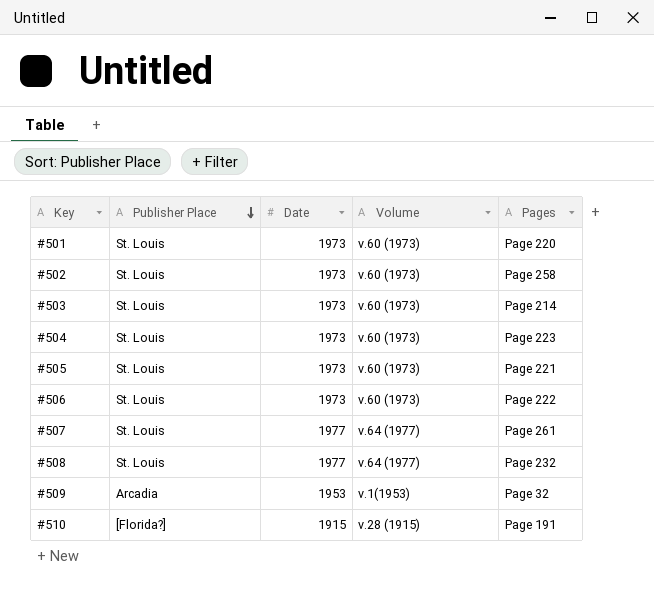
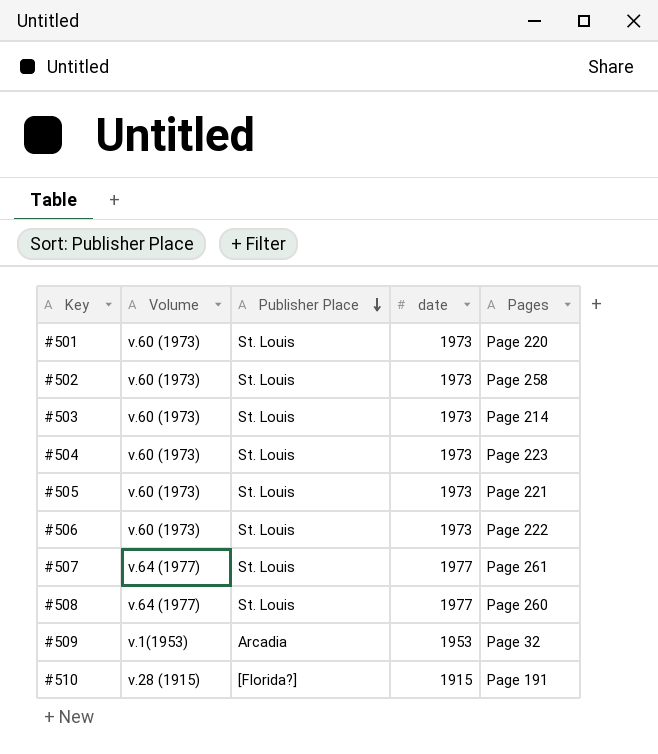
column Volume | position: 4 -> 2
column name: Date -> date
#508 | Pages: Page 232 -> Page 260

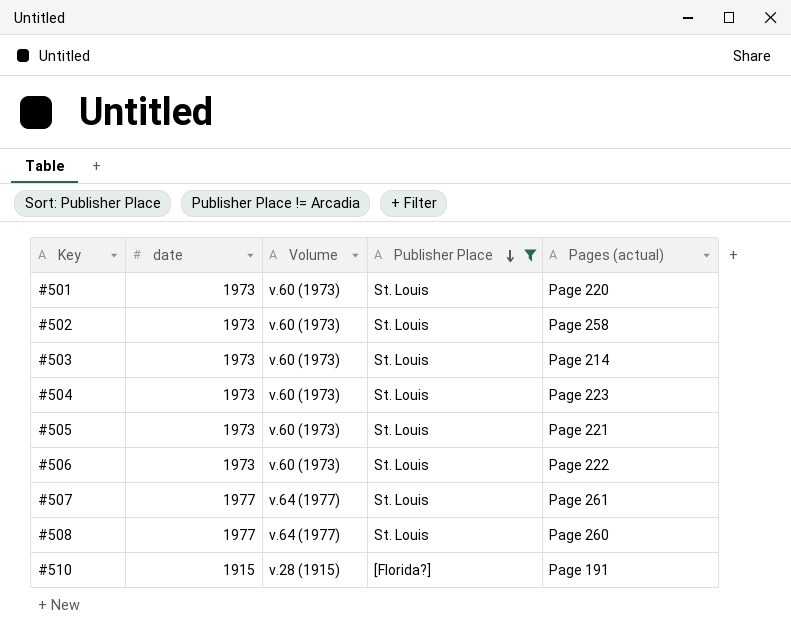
filter: none -> Publisher Place != Arcadia
column date | position: 4 -> 2
column name: Pages -> Pages (actual)

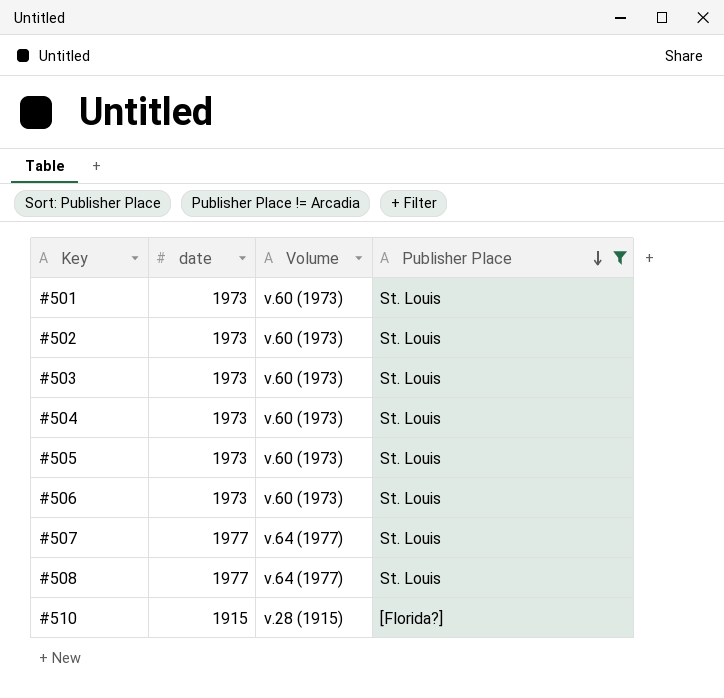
column Pages (actual) | position: 5 -> none

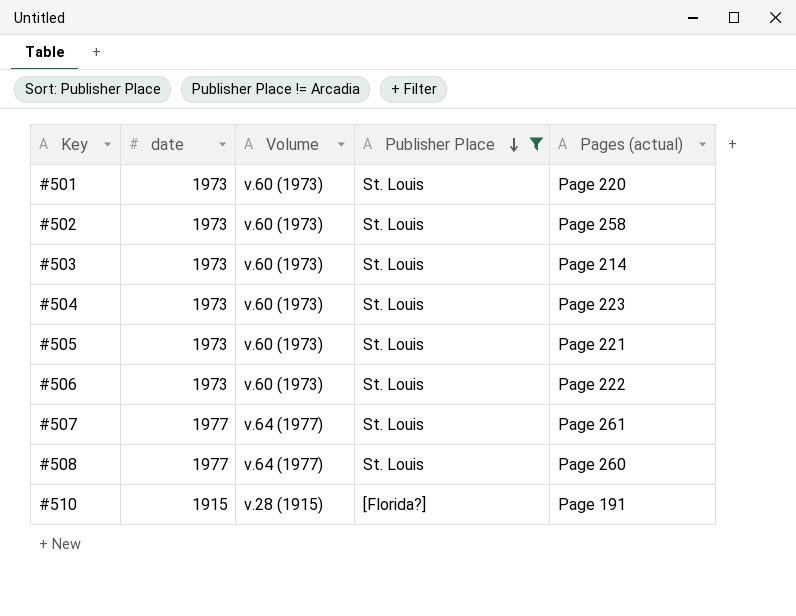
column Pages (actual) | position: none -> 5

